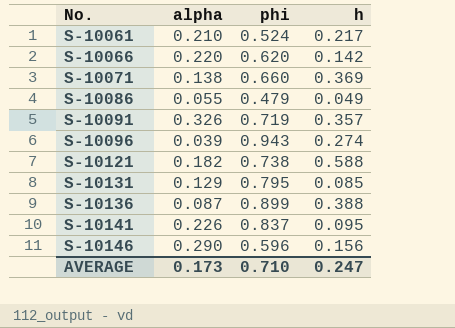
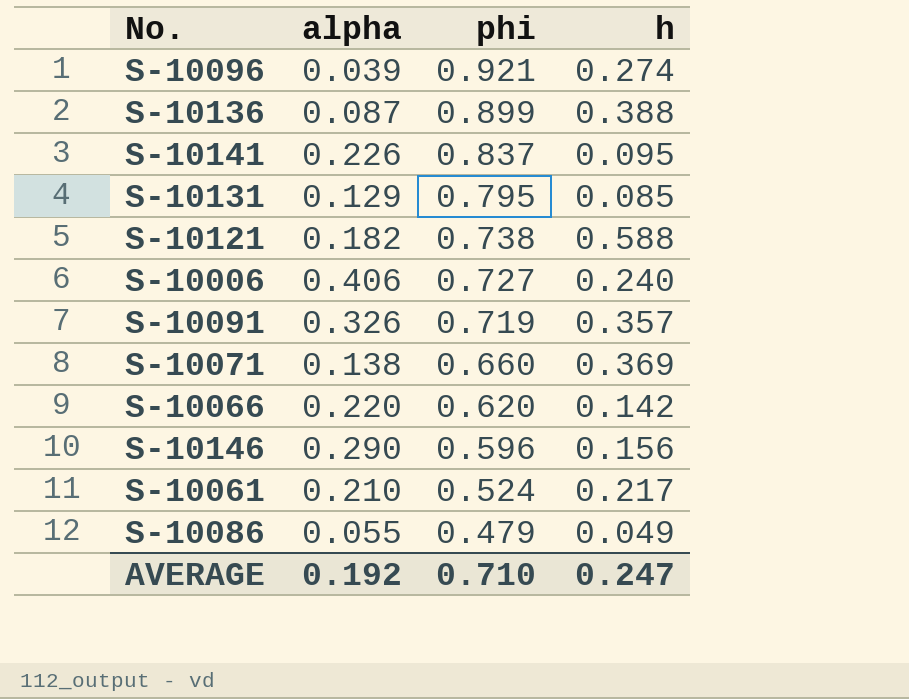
row order: No. ascending -> phi descending
S-10096 | phi: 0.943 -> 0.921
row S-10006: none -> 0.406 | 0.727 | 0.240
AVERAGE | alpha: 0.173 -> 0.192

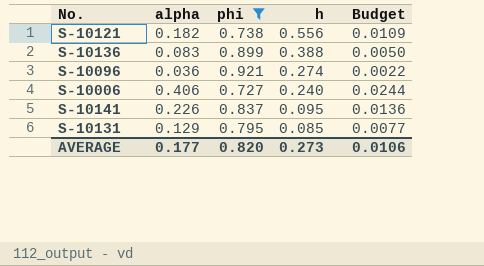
filter: none -> phi >= 0.727
row order: phi descending -> h descending
column Budget | formula: none -> [alpha] * 0.06
S-10121 | h: 0.588 -> 0.556
S-10136 | alpha: 0.087 -> 0.083
S-10096 | alpha: 0.039 -> 0.036
AVERAGE | alpha: 0.192 -> 0.177
AVERAGE | phi: 0.710 -> 0.820
AVERAGE | h: 0.247 -> 0.273

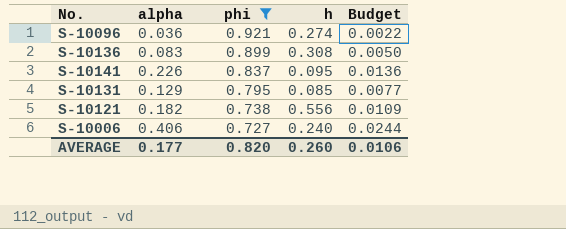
row order: h descending -> phi descending
S-10136 | h: 0.388 -> 0.308
AVERAGE | h: 0.273 -> 0.260

